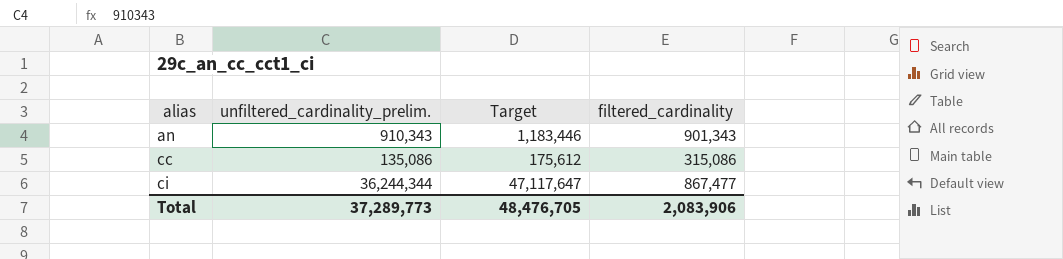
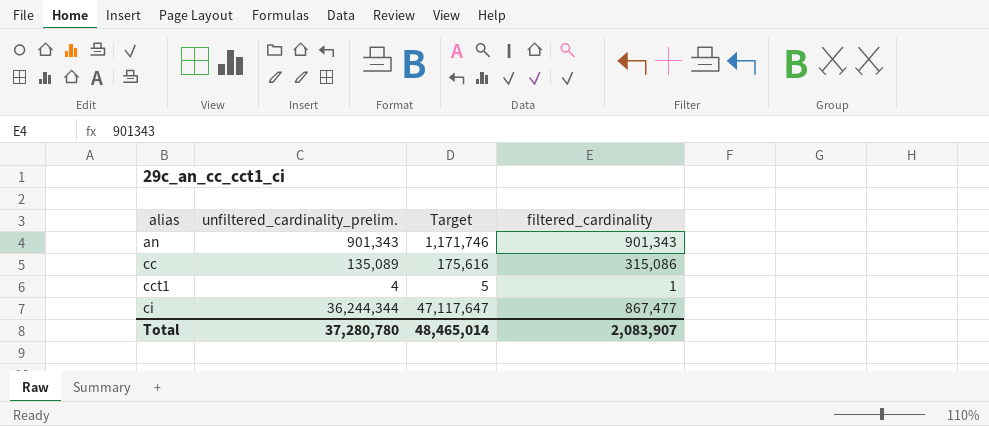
an | unfiltered_cardinality_prelim.: 910,343 -> 901,343
an | Target: 1,183,446 -> 1,171,746
cc | unfiltered_cardinality_prelim.: 135,086 -> 135,089
cc | Target: 175,612 -> 175,616
row cct1: none -> 4 | 5 | 1
Total | unfiltered_cardinality_prelim.: 37,289,773 -> 37,280,780
Total | Target: 48,476,705 -> 48,465,014
Total | filtered_cardinality: 2,083,906 -> 2,083,907

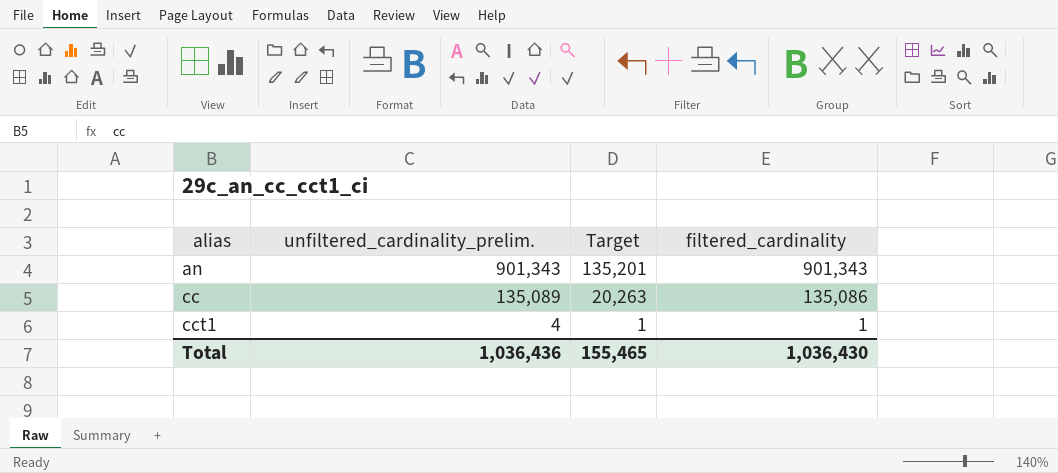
column Target | formula: [unfiltered_cardinality_prelim.] * 1.3 -> [unfiltered_cardinality_prelim.] * 0.15
row ci: 36,244,344 | 47,117,647 | 867,477 -> none
cc | filtered_cardinality: 315,086 -> 135,086
Total | unfiltered_cardinality_prelim.: 37,280,780 -> 1,036,436
Total | Target: 48,465,014 -> 155,465
Total | filtered_cardinality: 2,083,907 -> 1,036,430

